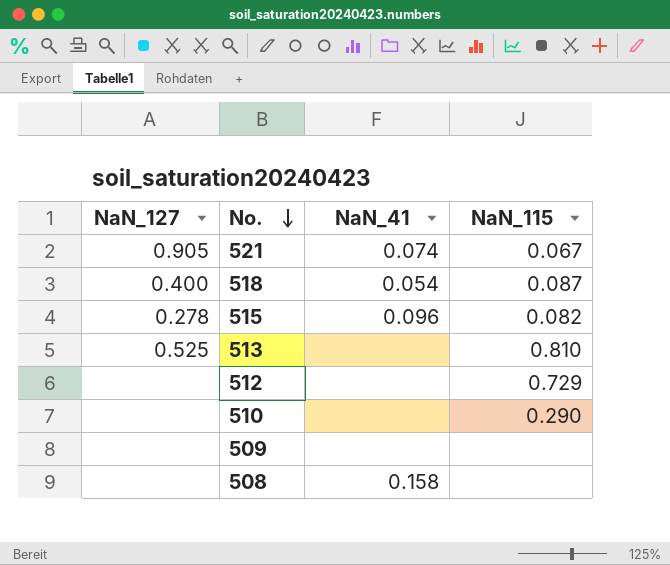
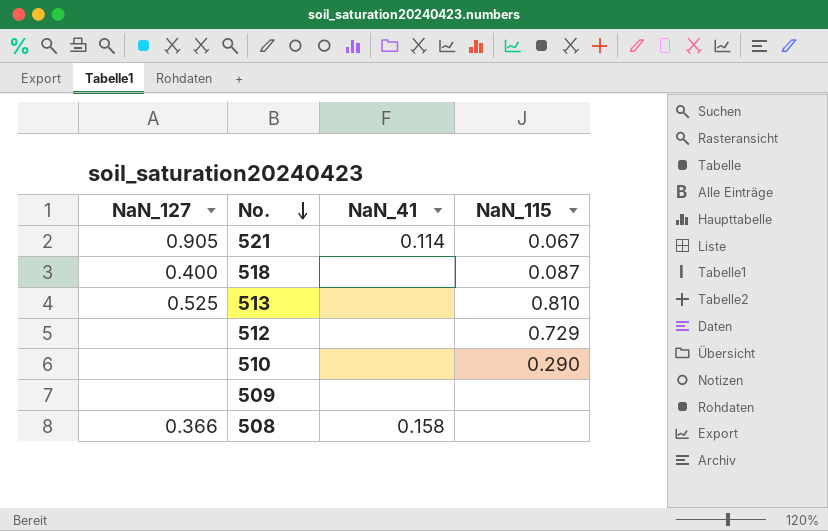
row 515: 0.278 | 0.096 | 0.082 -> none
521 | NaN_41: 0.074 -> 0.114
518 | NaN_41: 0.054 -> none
508 | NaN_127: none -> 0.366

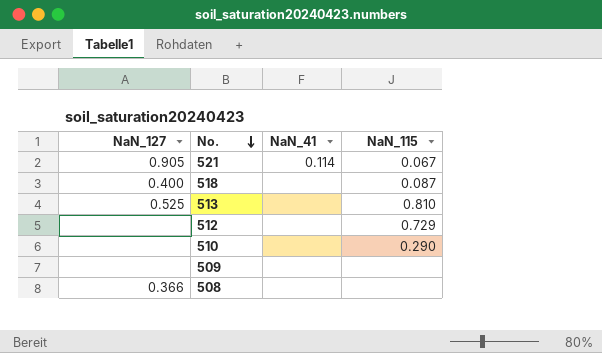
508 | NaN_41: 0.158 -> none

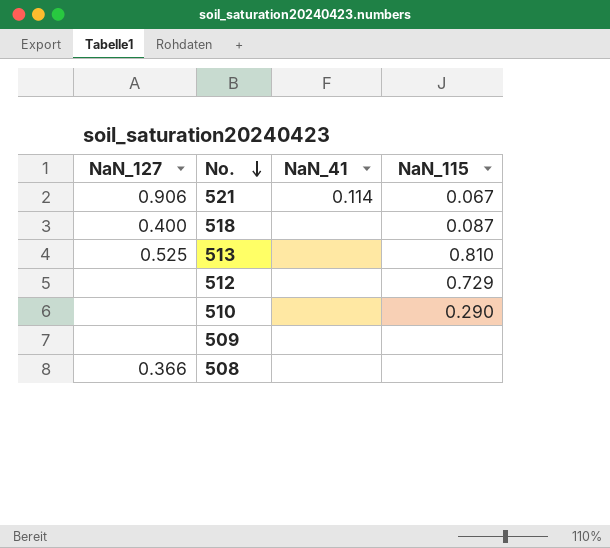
521 | NaN_127: 0.905 -> 0.906

